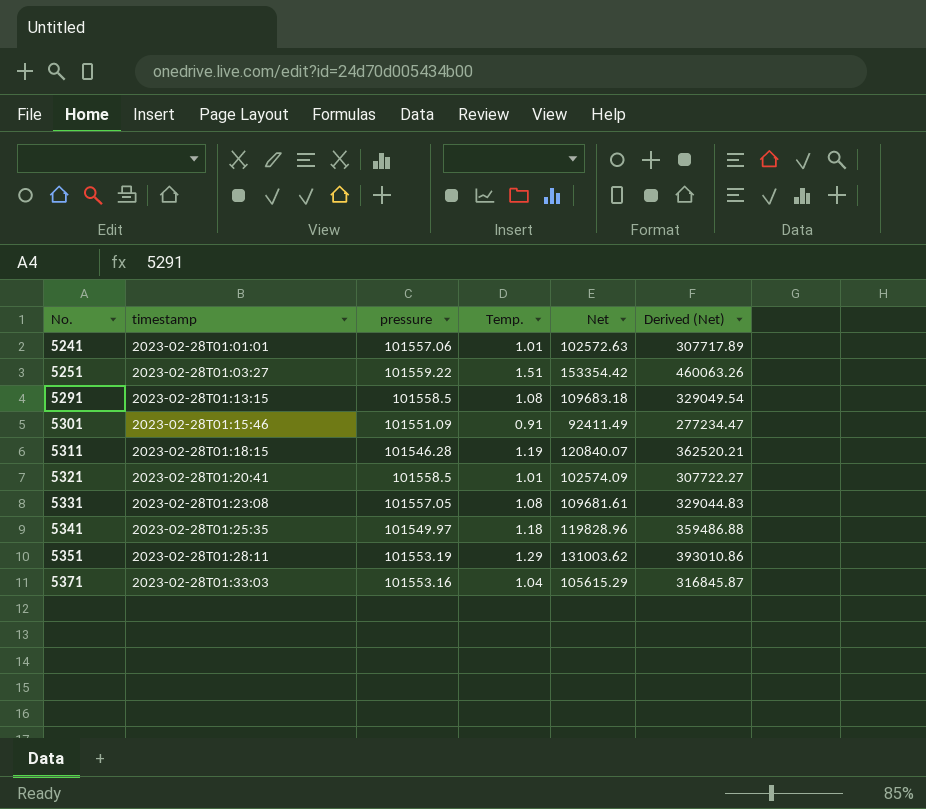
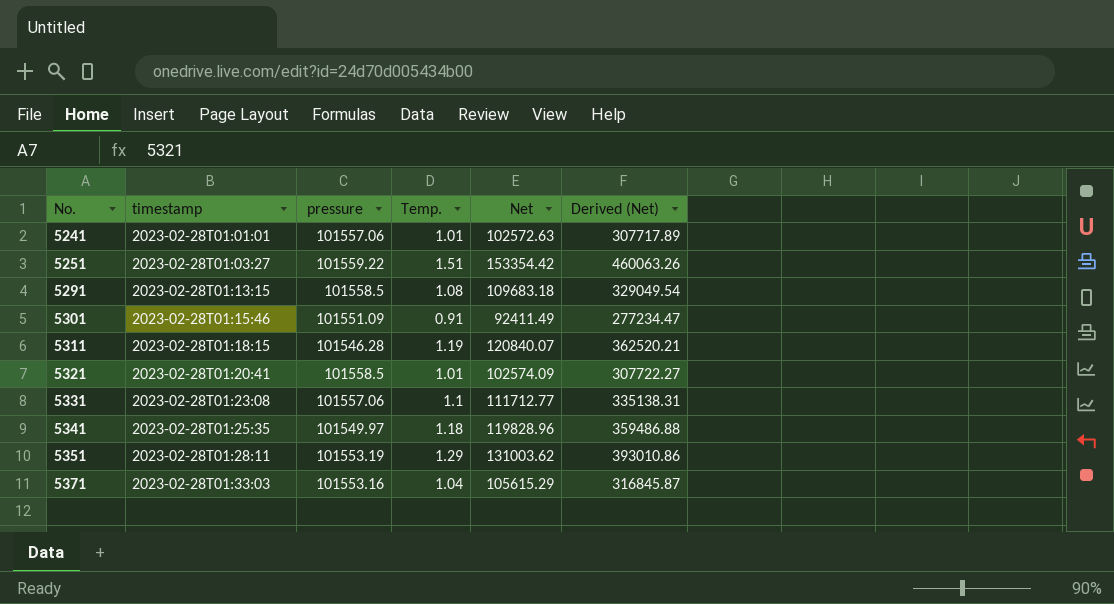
5331 | pressure: 101557.05 -> 101557.06
5331 | Temp.: 1.08 -> 1.1
5331 | Net: 109681.61 -> 111712.77
5331 | Derived (Net): 329044.83 -> 335138.31

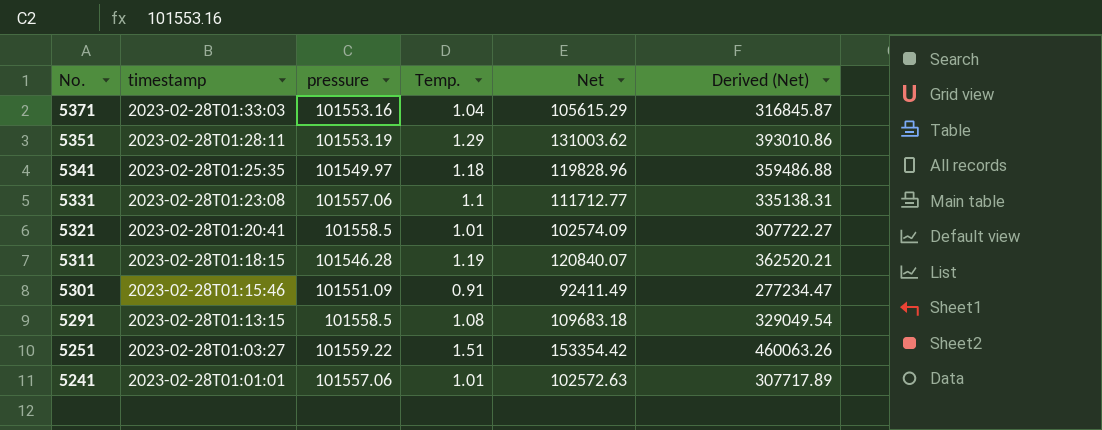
row order: No. ascending -> No. descending

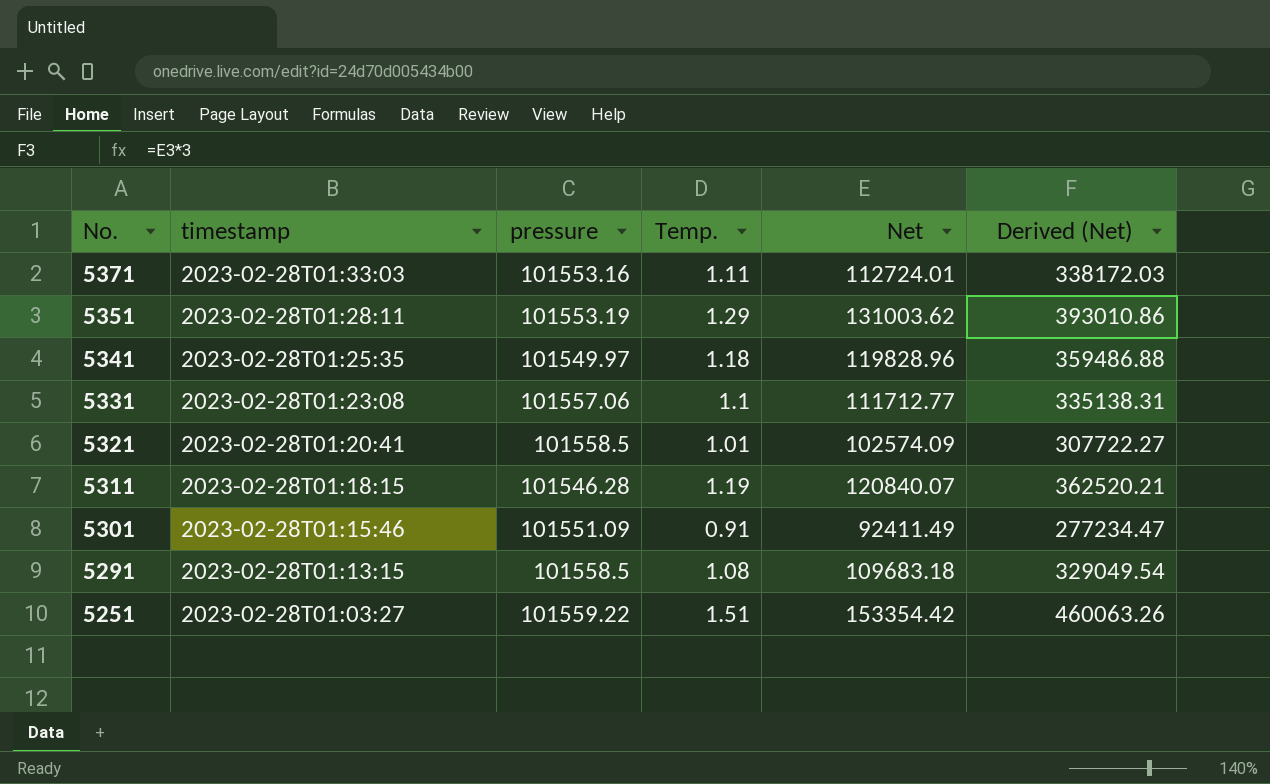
row 5241: 2023-02-28T01:01:01 | 101557.06 | 1.01 | 102572.63 | 307717.89 -> none
5371 | Temp.: 1.04 -> 1.11
5371 | Net: 105615.29 -> 112724.01
5371 | Derived (Net): 316845.87 -> 338172.03

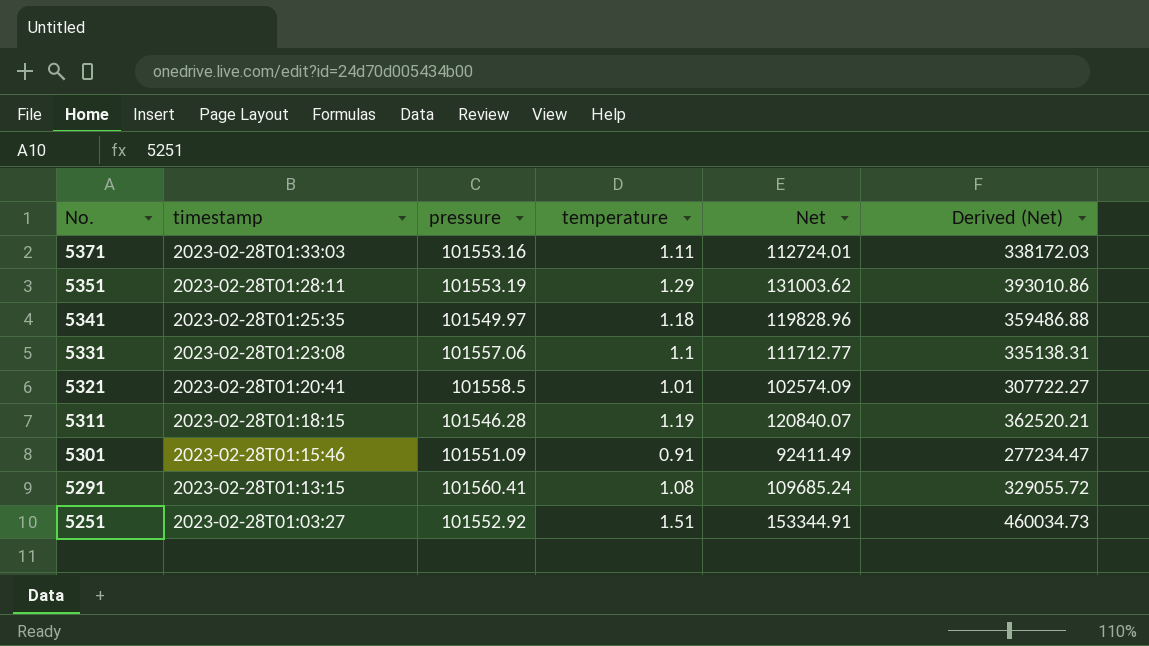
column name: Temp. -> temperature
5291 | pressure: 101558.5 -> 101560.41
5291 | Net: 109683.18 -> 109685.24
5291 | Derived (Net): 329049.54 -> 329055.72
5251 | pressure: 101559.22 -> 101552.92
5251 | Net: 153354.42 -> 153344.91
5251 | Derived (Net): 460063.26 -> 460034.73

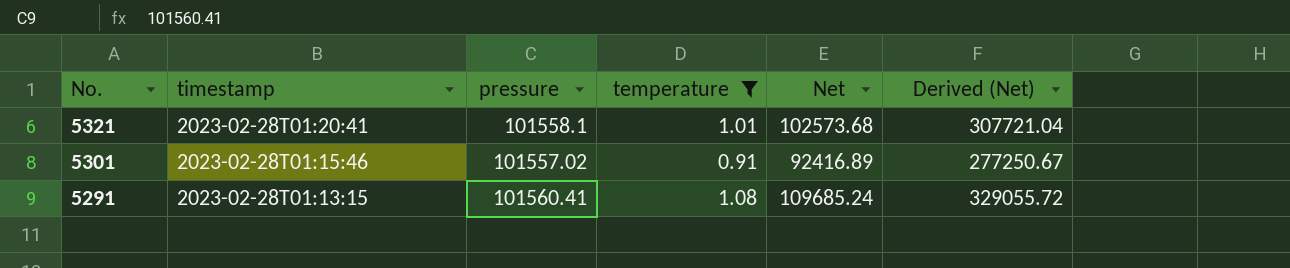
filter: none -> temperature <= 1.08
5321 | pressure: 101558.5 -> 101558.1
5321 | Net: 102574.09 -> 102573.68
5321 | Derived (Net): 307722.27 -> 307721.04
5301 | pressure: 101551.09 -> 101557.02
5301 | Net: 92411.49 -> 92416.89
5301 | Derived (Net): 277234.47 -> 277250.67

